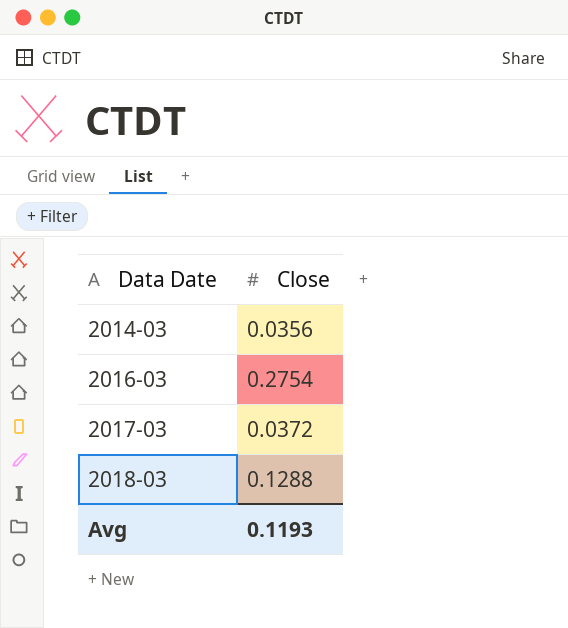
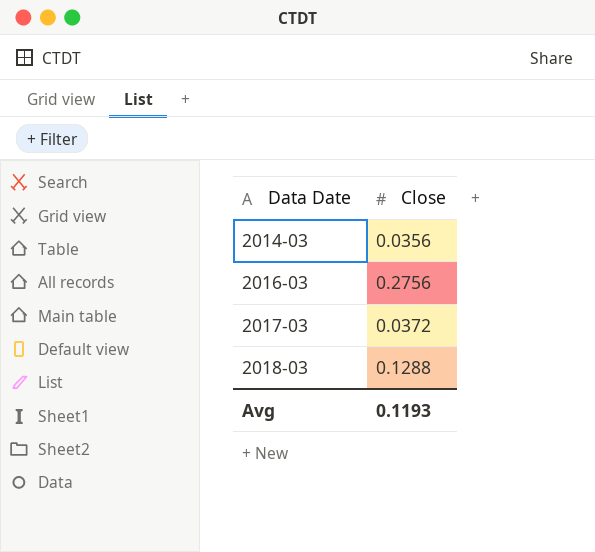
2016-03 | Close: 0.2754 -> 0.2756

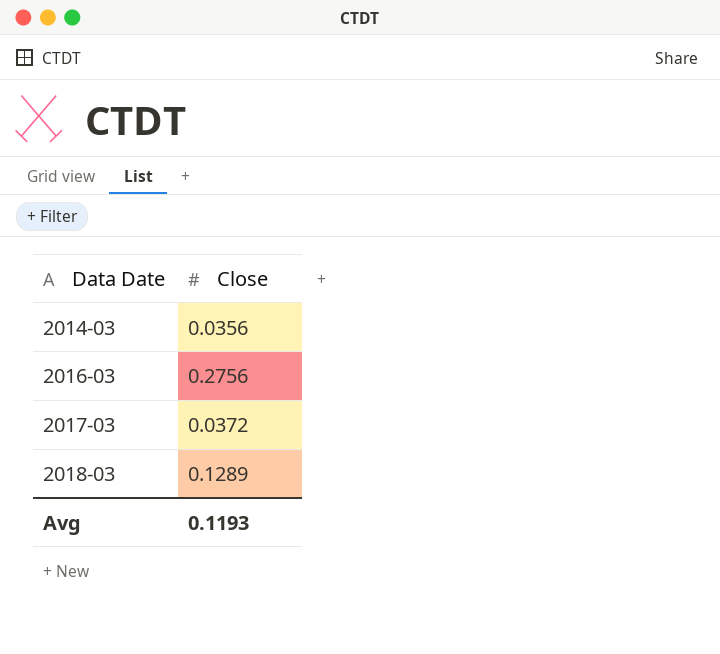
2018-03 | Close: 0.1288 -> 0.1289

